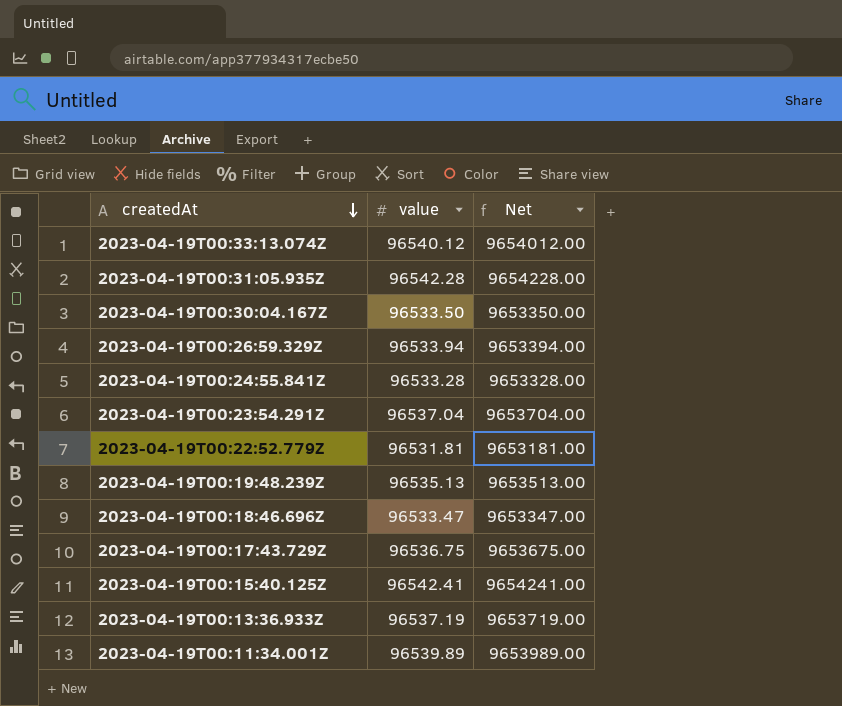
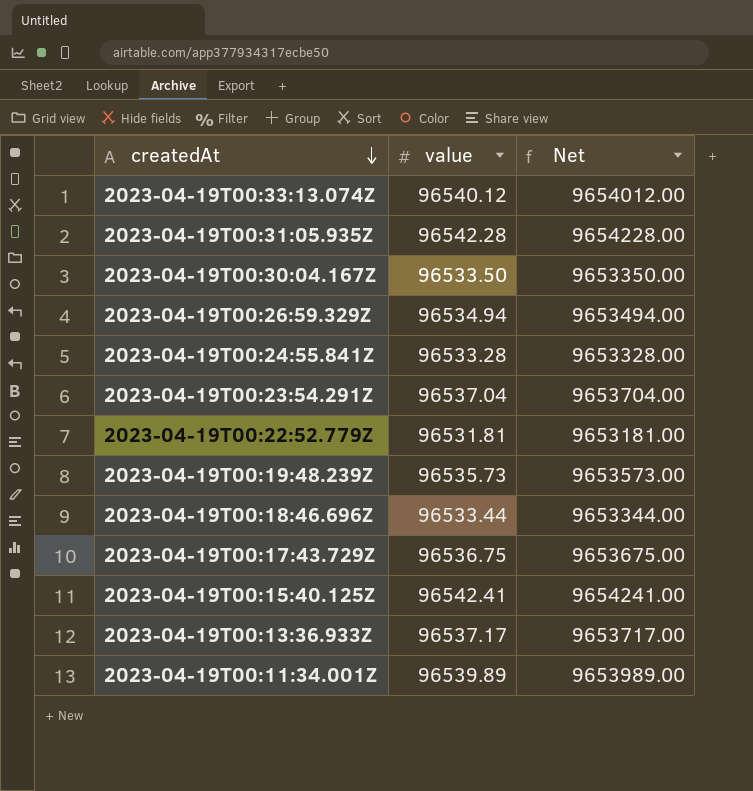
2023-04-19T00:26:59.329Z | value: 96533.94 -> 96534.94
2023-04-19T00:26:59.329Z | Net: 9653394.00 -> 9653494.00
2023-04-19T00:19:48.239Z | value: 96535.13 -> 96535.73
2023-04-19T00:19:48.239Z | Net: 9653513.00 -> 9653573.00
2023-04-19T00:18:46.696Z | value: 96533.47 -> 96533.44
2023-04-19T00:18:46.696Z | Net: 9653347.00 -> 9653344.00
2023-04-19T00:13:36.933Z | value: 96537.19 -> 96537.17
2023-04-19T00:13:36.933Z | Net: 9653719.00 -> 9653717.00

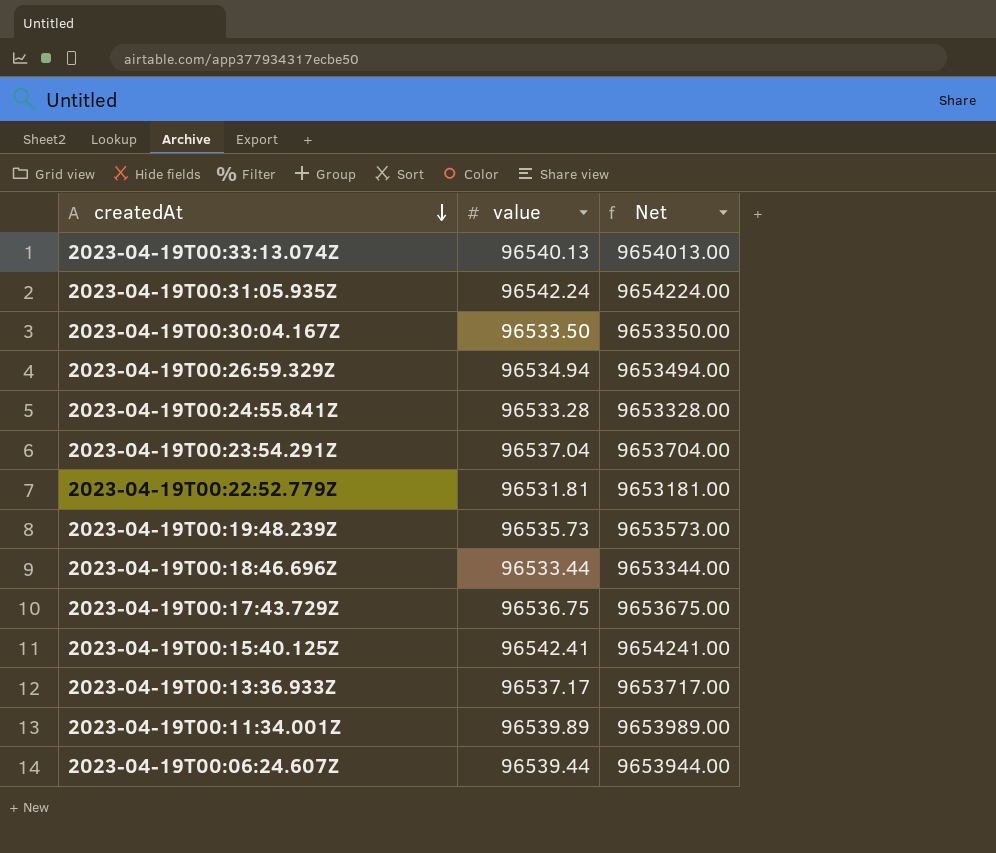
2023-04-19T00:33:13.074Z | value: 96540.12 -> 96540.13
2023-04-19T00:33:13.074Z | Net: 9654012.00 -> 9654013.00
2023-04-19T00:31:05.935Z | value: 96542.28 -> 96542.24
2023-04-19T00:31:05.935Z | Net: 9654228.00 -> 9654224.00
row 2023-04-19T00:06:24.607Z: none -> 96539.44 | 9653944.00

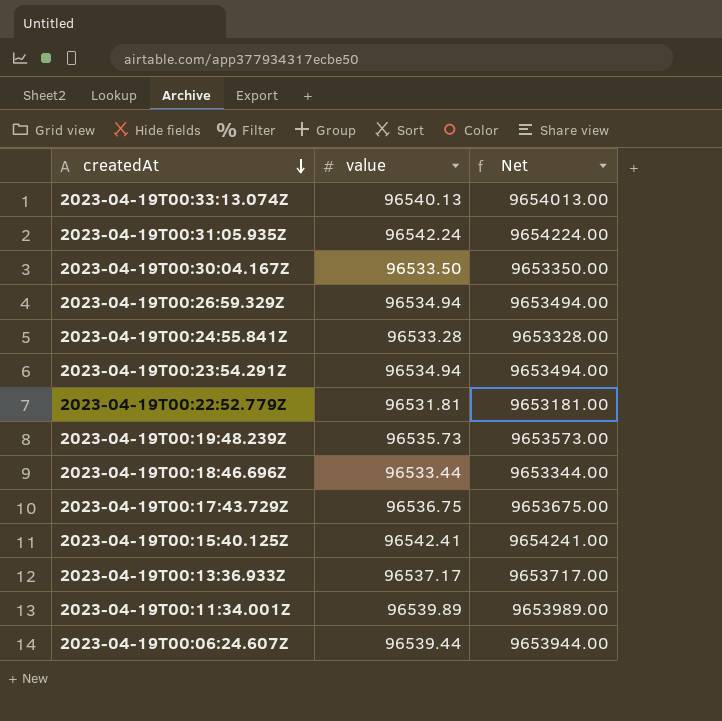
2023-04-19T00:23:54.291Z | value: 96537.04 -> 96534.94
2023-04-19T00:23:54.291Z | Net: 9653704.00 -> 9653494.00

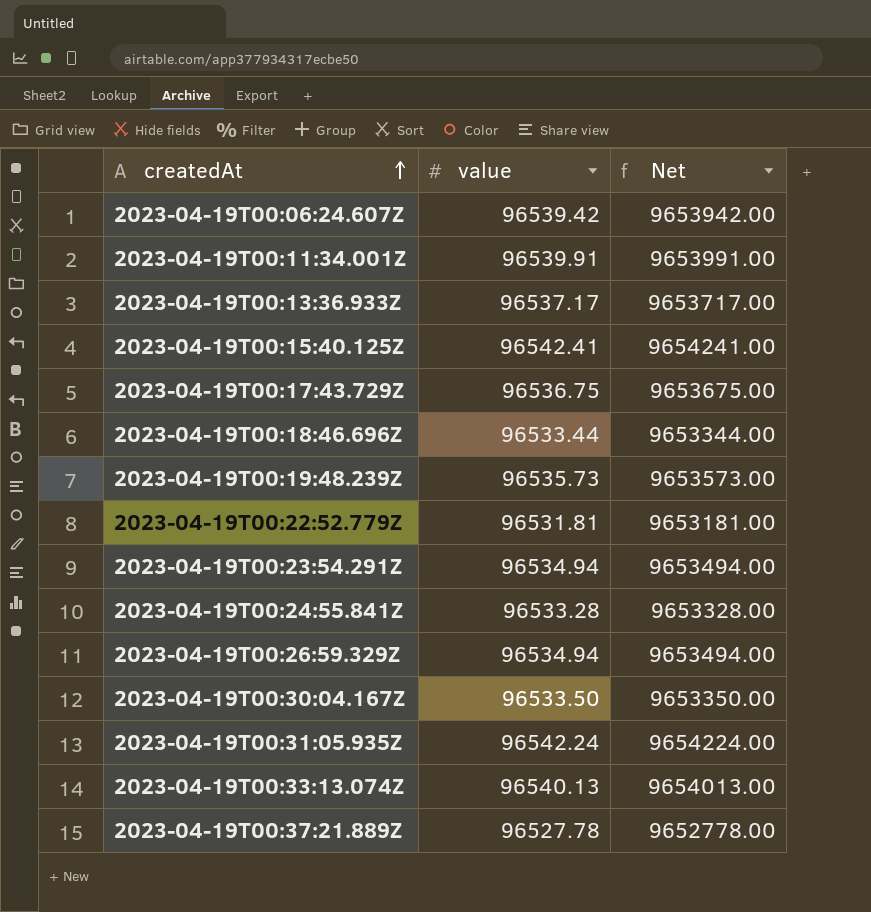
row order: createdAt descending -> createdAt ascending
2023-04-19T00:06:24.607Z | value: 96539.44 -> 96539.42
2023-04-19T00:06:24.607Z | Net: 9653944.00 -> 9653942.00
2023-04-19T00:11:34.001Z | value: 96539.89 -> 96539.91
2023-04-19T00:11:34.001Z | Net: 9653989.00 -> 9653991.00
row 2023-04-19T00:37:21.889Z: none -> 96527.78 | 9652778.00

